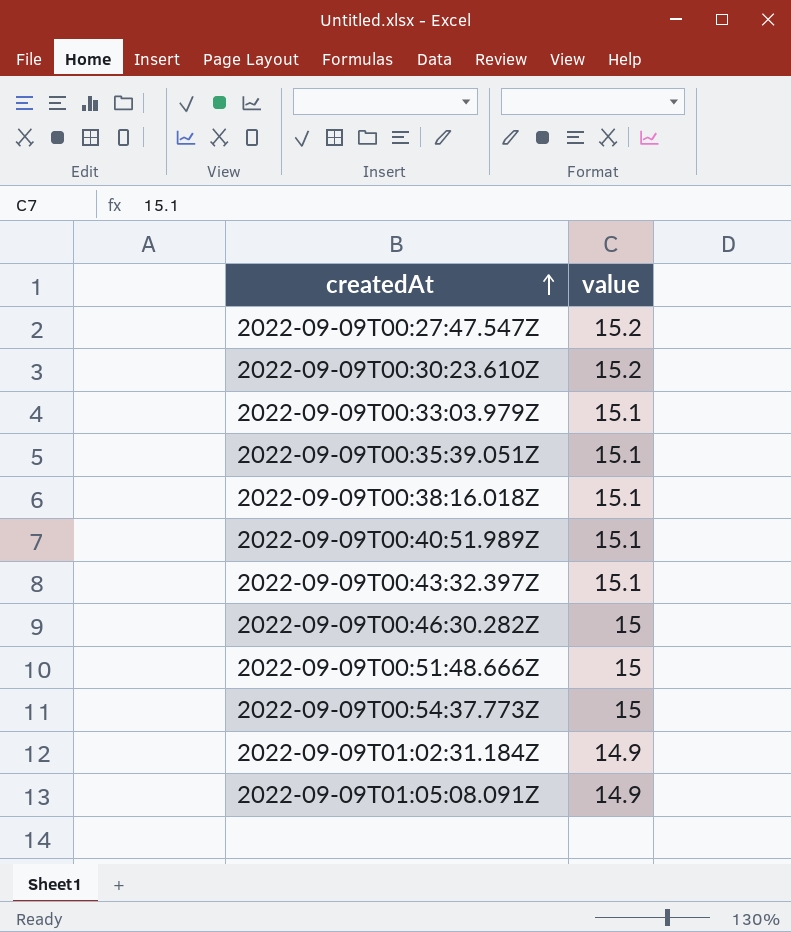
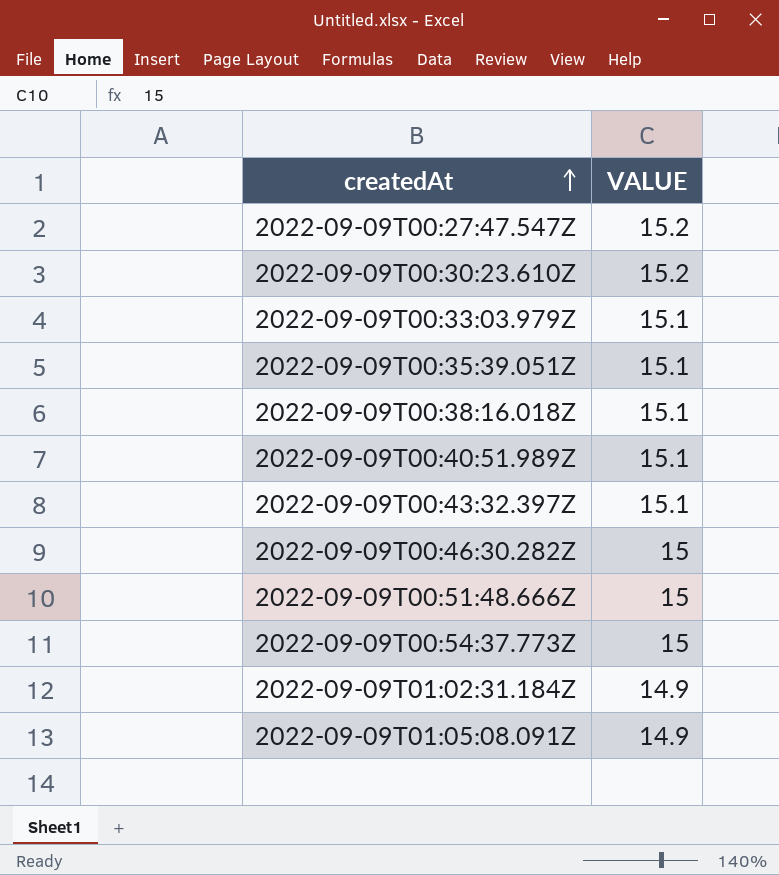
column name: value -> VALUE

